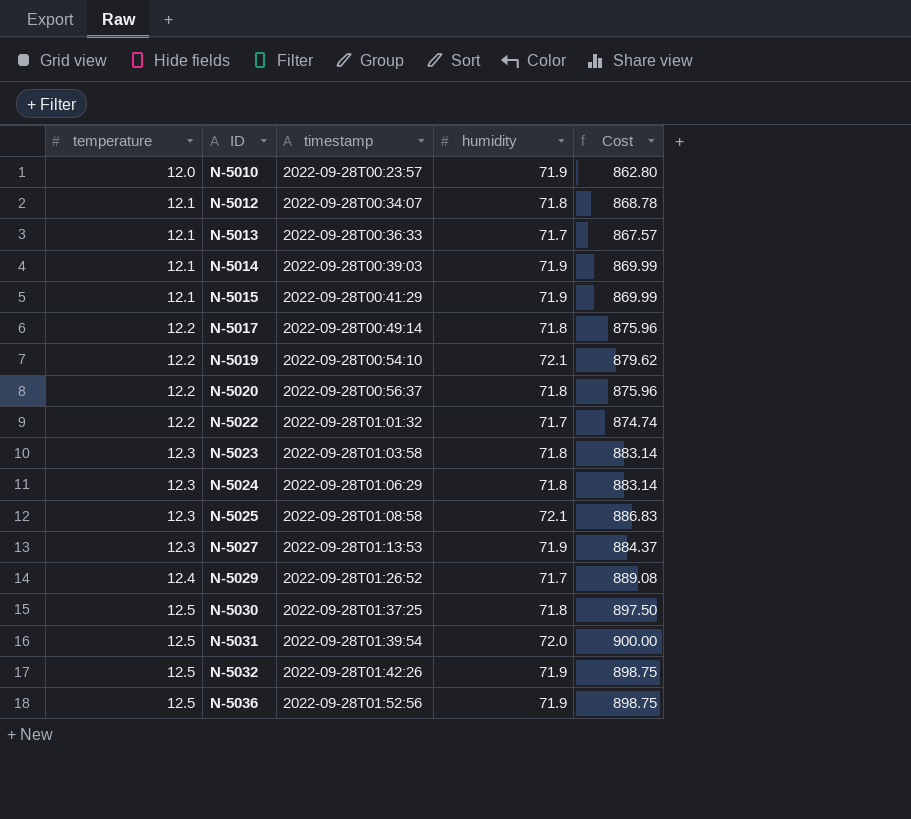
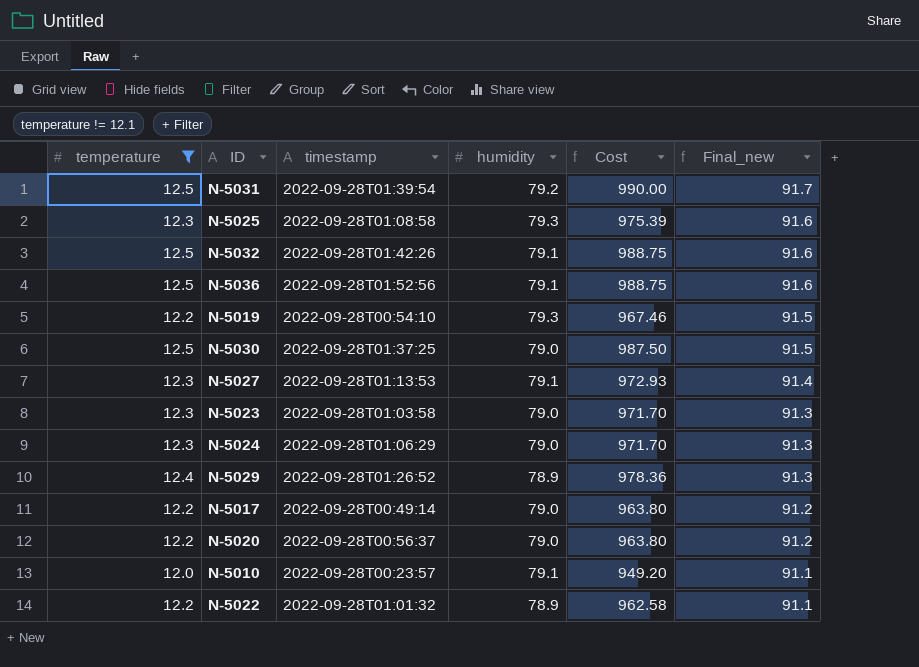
filter: none -> temperature != 12.1
row order: temperature ascending -> Final_new descending
column Final_new | formula: none -> [temperature] + [humidity]
N-5031 | humidity: 72.0 -> 79.2
N-5031 | Cost: 900.00 -> 990.00
N-5025 | humidity: 72.1 -> 79.3
N-5025 | Cost: 886.83 -> 975.39
N-5032 | humidity: 71.9 -> 79.1
N-5032 | Cost: 898.75 -> 988.75
N-5036 | humidity: 71.9 -> 79.1
N-5036 | Cost: 898.75 -> 988.75
N-5019 | humidity: 72.1 -> 79.3
N-5019 | Cost: 879.62 -> 967.46
N-5030 | humidity: 71.8 -> 79.0
N-5030 | Cost: 897.50 -> 987.50
N-5027 | humidity: 71.9 -> 79.1
N-5027 | Cost: 884.37 -> 972.93
N-5023 | humidity: 71.8 -> 79.0
N-5023 | Cost: 883.14 -> 971.70
N-5024 | humidity: 71.8 -> 79.0
N-5024 | Cost: 883.14 -> 971.70
N-5029 | humidity: 71.7 -> 78.9
N-5029 | Cost: 889.08 -> 978.36
N-5017 | humidity: 71.8 -> 79.0
N-5017 | Cost: 875.96 -> 963.80
N-5020 | humidity: 71.8 -> 79.0
N-5020 | Cost: 875.96 -> 963.80
N-5010 | humidity: 71.9 -> 79.1
N-5010 | Cost: 862.80 -> 949.20
N-5022 | humidity: 71.7 -> 78.9
N-5022 | Cost: 874.74 -> 962.58

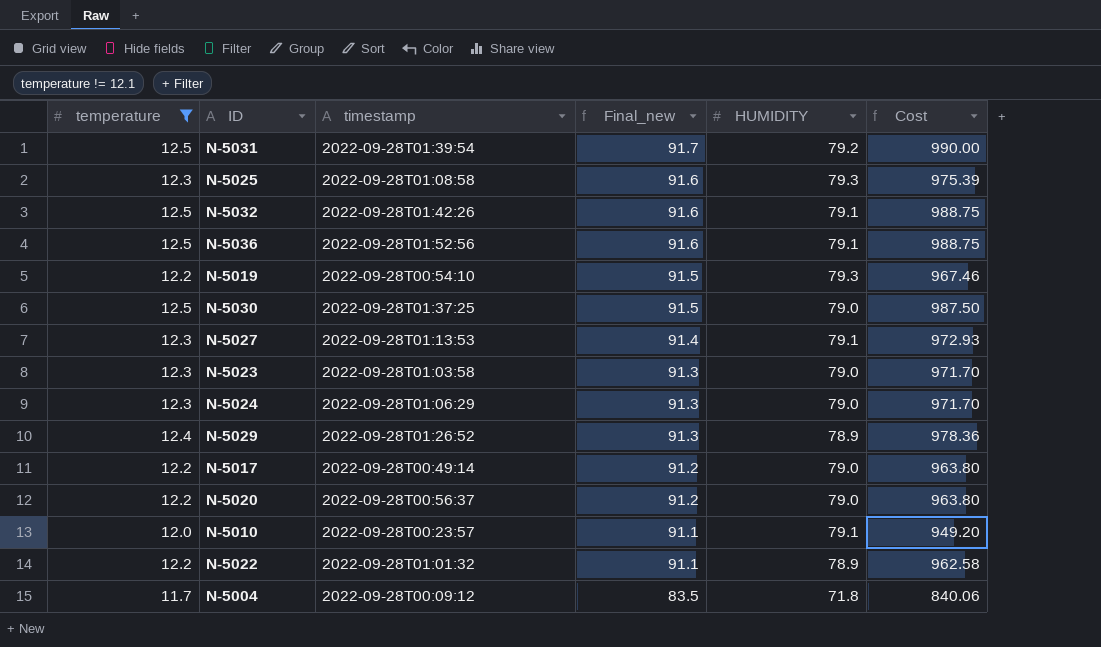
column Final_new | position: 6 -> 4
column name: humidity -> HUMIDITY
row N-5004: none -> 11.7 | 2022-09-28T00:09:12 | 83.5 | 71.8 | 840.06

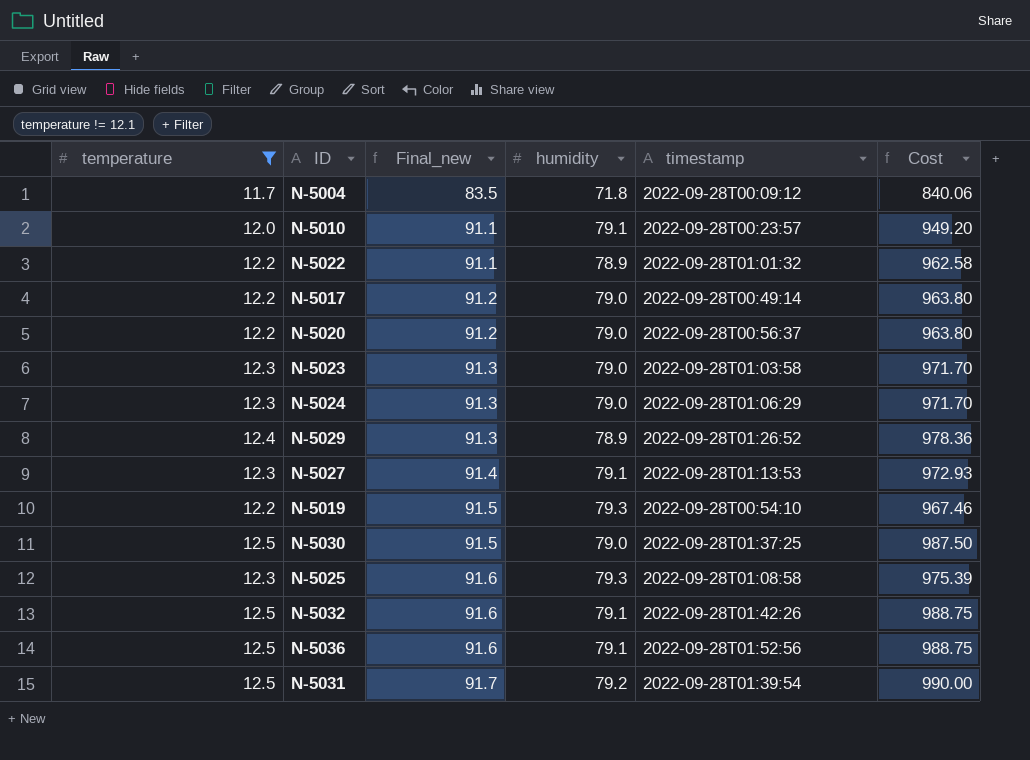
row order: Final_new descending -> Final_new ascending
column name: HUMIDITY -> humidity
column timestamp | position: 3 -> 5

